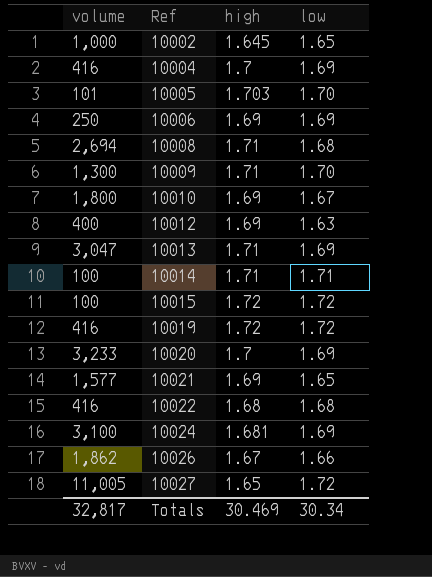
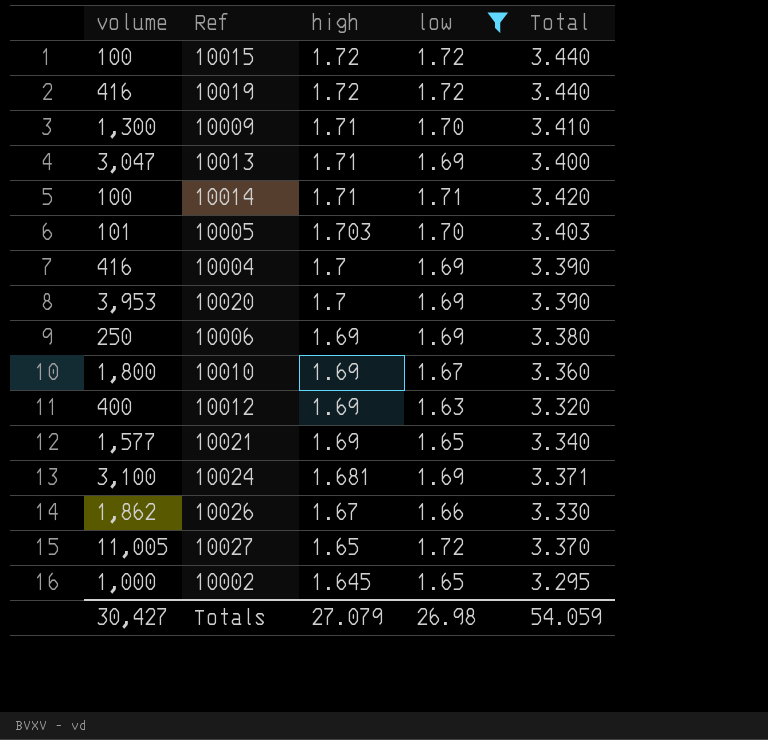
filter: none -> low != 1.68
row order: Ref ascending -> high descending
column Total | formula: none -> [high] + [low]
10020 | volume: 3,233 -> 3,953
Totals | volume: 32,817 -> 30,427
Totals | high: 30.469 -> 27.079
Totals | low: 30.34 -> 26.98

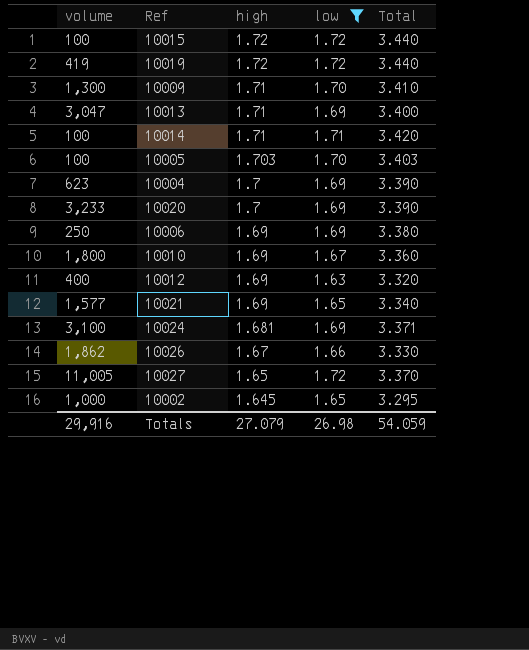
10019 | volume: 416 -> 419
10005 | volume: 101 -> 100
10004 | volume: 416 -> 623
10020 | volume: 3,953 -> 3,233
Totals | volume: 30,427 -> 29,916

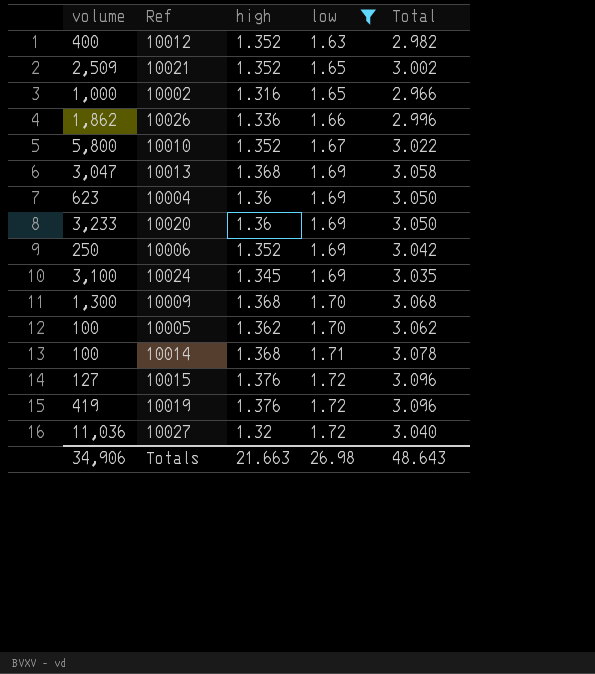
row order: high descending -> low ascending
10012 | high: 1.69 -> 1.352
10012 | Total: 3.320 -> 2.982
10021 | volume: 1,577 -> 2,509
10021 | high: 1.69 -> 1.352
10021 | Total: 3.340 -> 3.002
10002 | high: 1.645 -> 1.316
10002 | Total: 3.295 -> 2.966
10026 | high: 1.67 -> 1.336
10026 | Total: 3.330 -> 2.996
10010 | volume: 1,800 -> 5,800
10010 | high: 1.69 -> 1.352
10010 | Total: 3.360 -> 3.022
10013 | high: 1.71 -> 1.368
10013 | Total: 3.400 -> 3.058
10004 | high: 1.7 -> 1.36
10004 | Total: 3.390 -> 3.050
10020 | high: 1.7 -> 1.36
10020 | Total: 3.390 -> 3.050
10006 | high: 1.69 -> 1.352
10006 | Total: 3.380 -> 3.042
10024 | high: 1.681 -> 1.345
10024 | Total: 3.371 -> 3.035
10009 | high: 1.71 -> 1.368
10009 | Total: 3.410 -> 3.068
10005 | high: 1.703 -> 1.362
10005 | Total: 3.403 -> 3.062
10014 | high: 1.71 -> 1.368
10014 | Total: 3.420 -> 3.078
10015 | volume: 100 -> 127
10015 | high: 1.72 -> 1.376
10015 | Total: 3.440 -> 3.096
10019 | high: 1.72 -> 1.376
10019 | Total: 3.440 -> 3.096
10027 | volume: 11,005 -> 11,036
10027 | high: 1.65 -> 1.32
10027 | Total: 3.370 -> 3.040
Totals | volume: 29,916 -> 34,906
Totals | high: 27.079 -> 21.663
Totals | Total: 54.059 -> 48.643

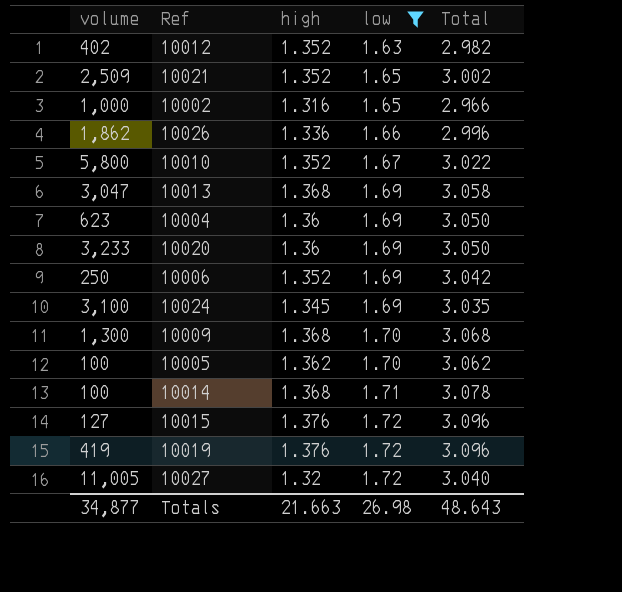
10012 | volume: 400 -> 402
10027 | volume: 11,036 -> 11,005
Totals | volume: 34,906 -> 34,877

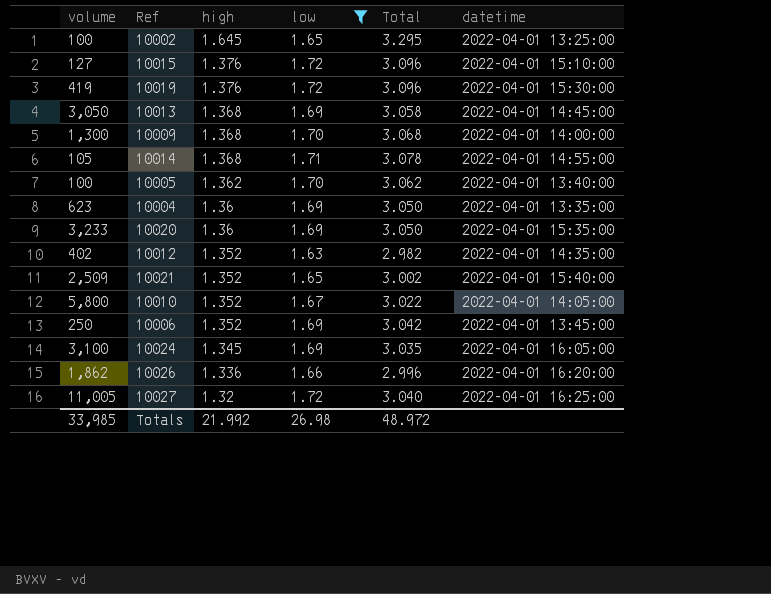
row order: low ascending -> high descending
column datetime | position: none -> 6
10002 | volume: 1,000 -> 100
10002 | high: 1.316 -> 1.645
10002 | Total: 2.966 -> 3.295
10013 | volume: 3,047 -> 3,050
10014 | volume: 100 -> 105
Totals | volume: 34,877 -> 33,985
Totals | high: 21.663 -> 21.992
Totals | Total: 48.643 -> 48.972

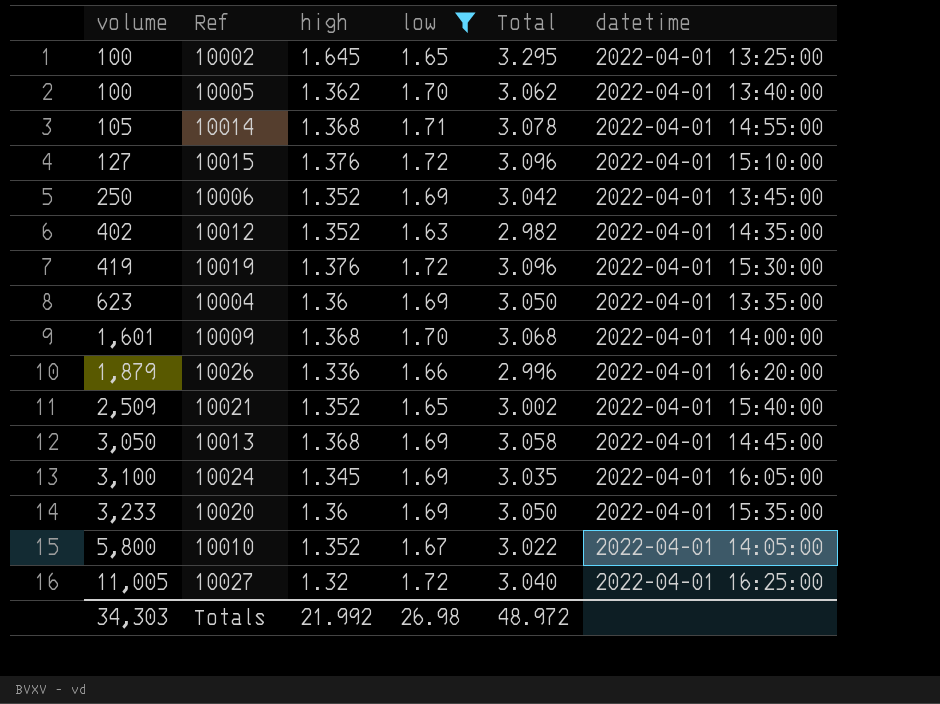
row order: high descending -> volume ascending
10009 | volume: 1,300 -> 1,601
10026 | volume: 1,862 -> 1,879
Totals | volume: 33,985 -> 34,303

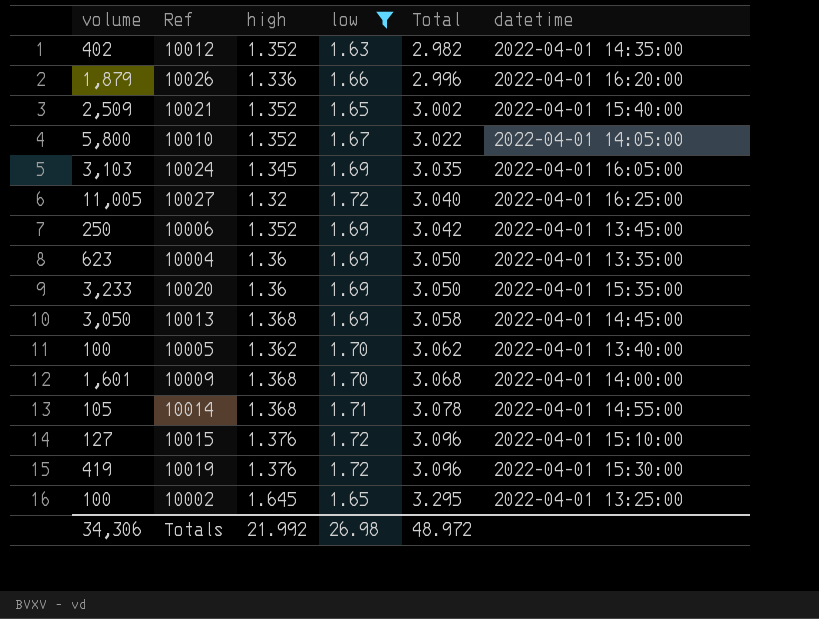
row order: volume ascending -> Total ascending
10024 | volume: 3,100 -> 3,103
Totals | volume: 34,303 -> 34,306

